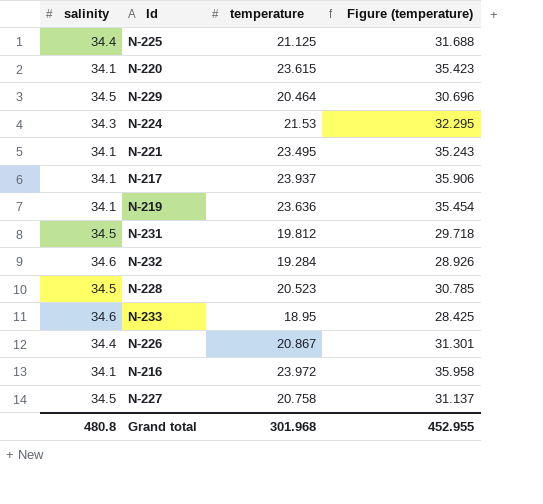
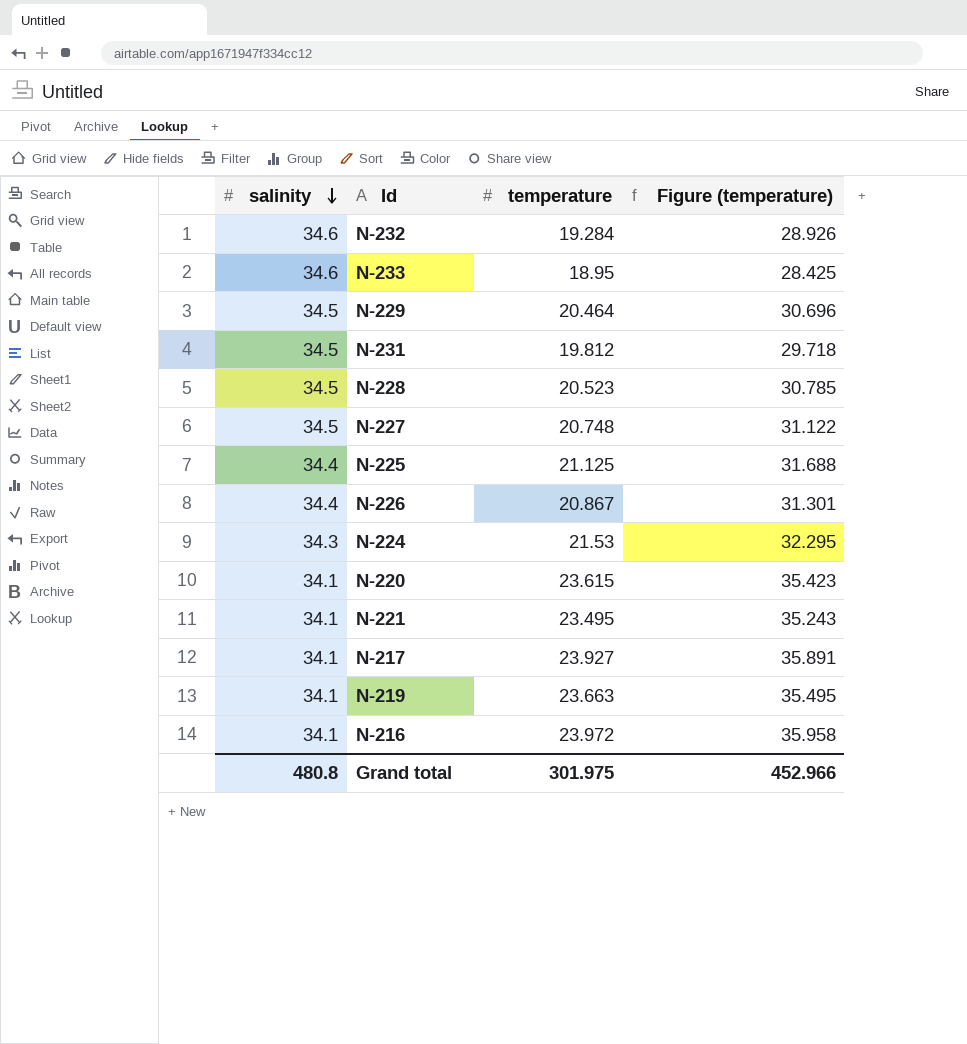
row order: none -> salinity descending
N-227 | temperature: 20.758 -> 20.748
N-227 | Figure (temperature): 31.137 -> 31.122
N-217 | temperature: 23.937 -> 23.927
N-217 | Figure (temperature): 35.906 -> 35.891
N-219 | temperature: 23.636 -> 23.663
N-219 | Figure (temperature): 35.454 -> 35.495
Grand total | temperature: 301.968 -> 301.975
Grand total | Figure (temperature): 452.955 -> 452.966

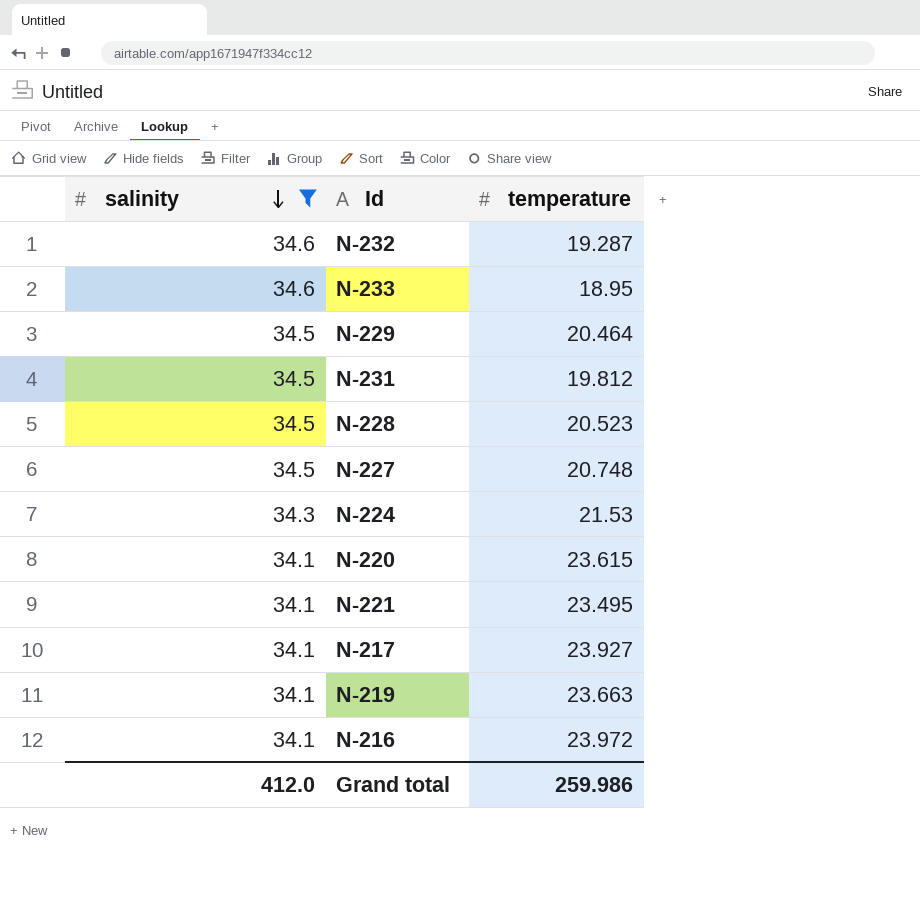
filter: none -> salinity != 34.4
column Figure (temperature) | formula: [temperature] * 1.5 -> none
N-232 | temperature: 19.284 -> 19.287
Grand total | salinity: 480.8 -> 412.0
Grand total | temperature: 301.975 -> 259.986

